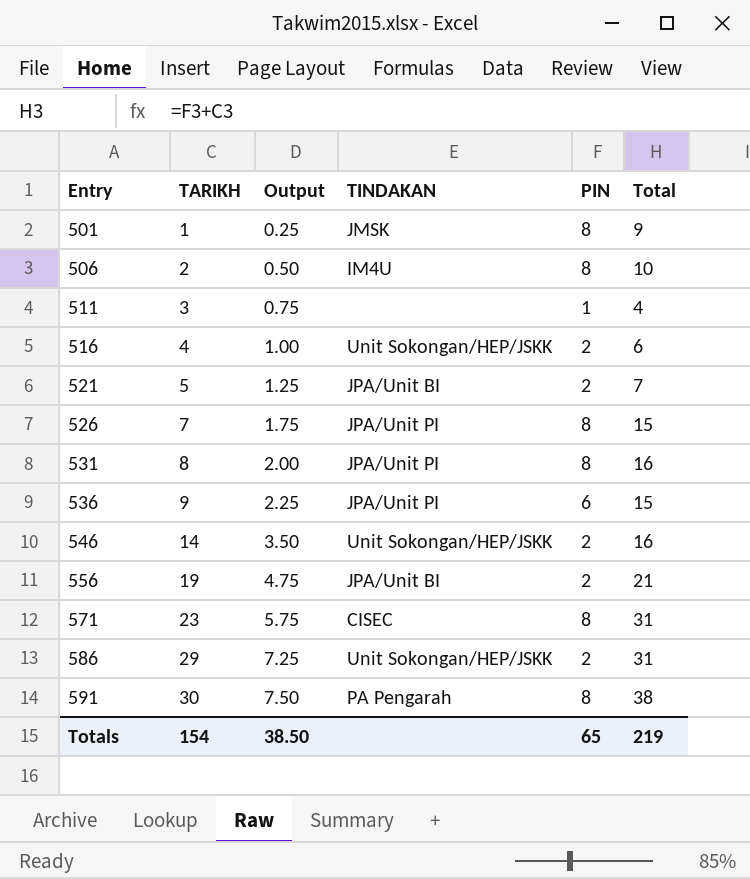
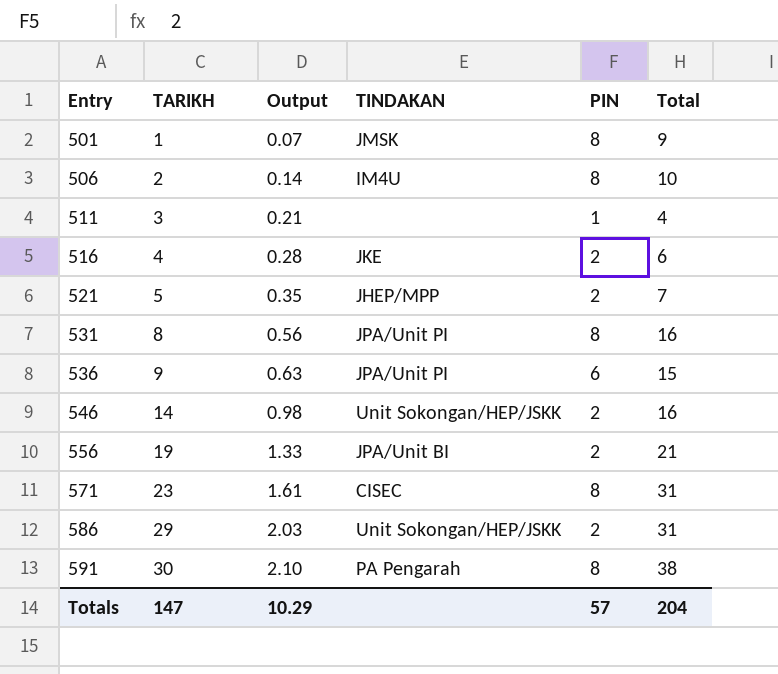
column Output | formula: [TARIKH] * 0.25 -> [TARIKH] * 0.07
row 526: 7 | 1.75 | JPA/Unit PI | 8 | 15 -> none
516 | TINDAKAN: Unit Sokongan/HEP/JSKK -> JKE
521 | TINDAKAN: JPA/Unit BI -> JHEP/MPP
Totals | TARIKH: 154 -> 147
Totals | Output: 38.50 -> 10.29
Totals | PIN: 65 -> 57
Totals | Total: 219 -> 204

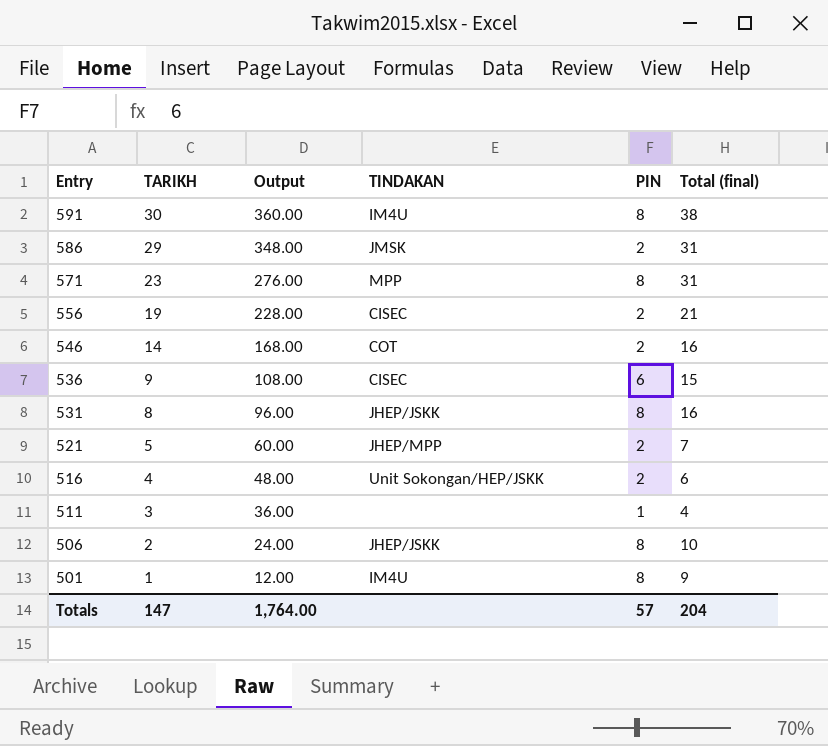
row order: Entry ascending -> Entry descending
column Output | formula: [TARIKH] * 0.07 -> [TARIKH] * 12
column name: Total -> Total (final)
591 | TINDAKAN: PA Pengarah -> IM4U
586 | TINDAKAN: Unit Sokongan/HEP/JSKK -> JMSK
571 | TINDAKAN: CISEC -> MPP
556 | TINDAKAN: JPA/Unit BI -> CISEC
546 | TINDAKAN: Unit Sokongan/HEP/JSKK -> COT
536 | TINDAKAN: JPA/Unit PI -> CISEC
531 | TINDAKAN: JPA/Unit PI -> JHEP/JSKK
516 | TINDAKAN: JKE -> Unit Sokongan/HEP/JSKK
506 | TINDAKAN: IM4U -> JHEP/JSKK
501 | TINDAKAN: JMSK -> IM4U
Totals | Output: 10.29 -> 1,764.00

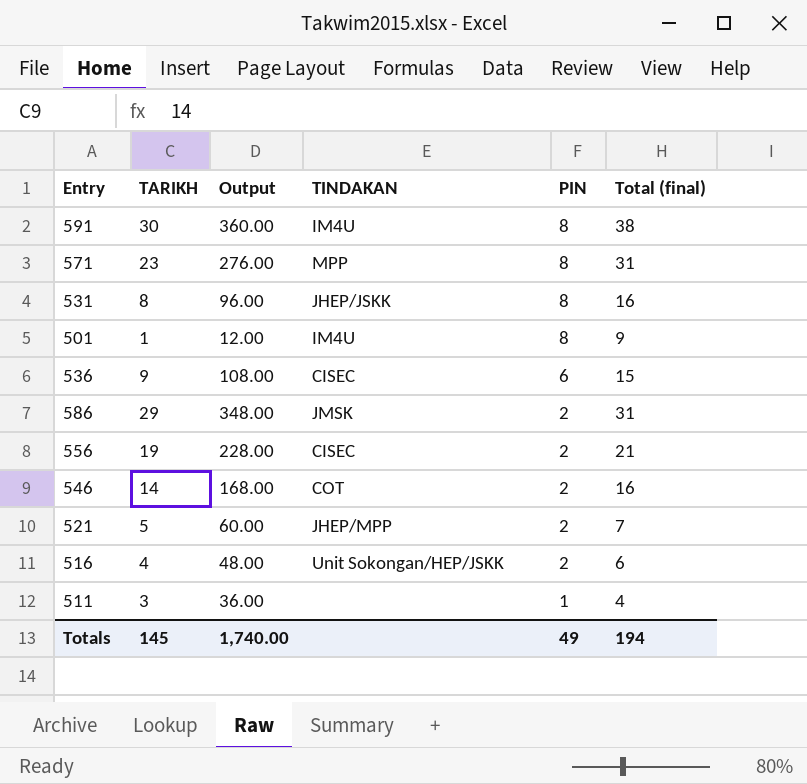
row order: Entry descending -> PIN descending
row 506: 2 | 24.00 | JHEP/JSKK | 8 | 10 -> none
Totals | TARIKH: 147 -> 145
Totals | Output: 1,764.00 -> 1,740.00
Totals | PIN: 57 -> 49
Totals | Total (final): 204 -> 194

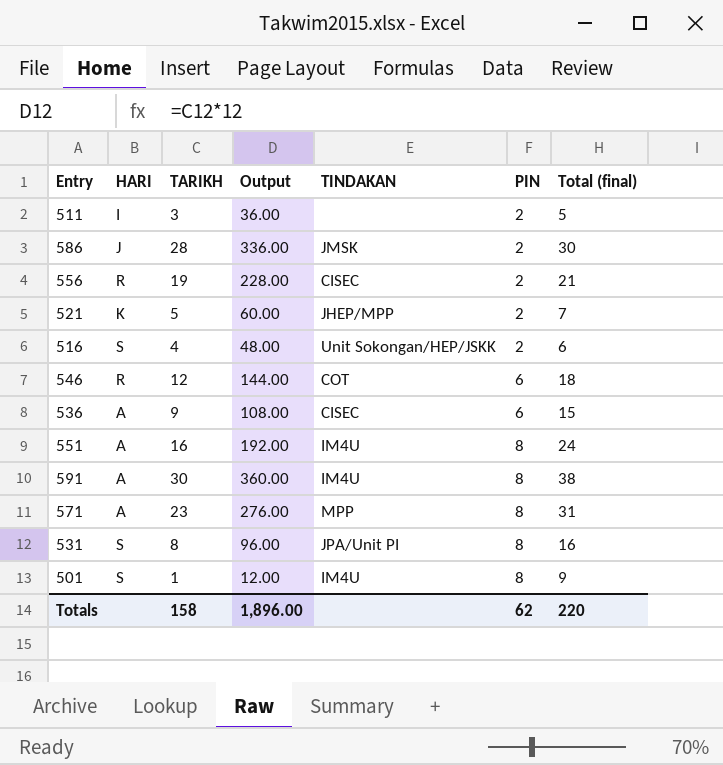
row order: PIN descending -> PIN ascending
column HARI | position: none -> 2
511 | PIN: 1 -> 2
511 | Total (final): 4 -> 5
586 | TARIKH: 29 -> 28
586 | Output: 348.00 -> 336.00
586 | Total (final): 31 -> 30
546 | TARIKH: 14 -> 12
546 | Output: 168.00 -> 144.00
546 | PIN: 2 -> 6
546 | Total (final): 16 -> 18
row 551: none -> A | 16 | 192.00 | IM4U | 8 | 24
531 | TINDAKAN: JHEP/JSKK -> JPA/Unit PI
Totals | TARIKH: 145 -> 158
Totals | Output: 1,740.00 -> 1,896.00
Totals | PIN: 49 -> 62
Totals | Total (final): 194 -> 220

